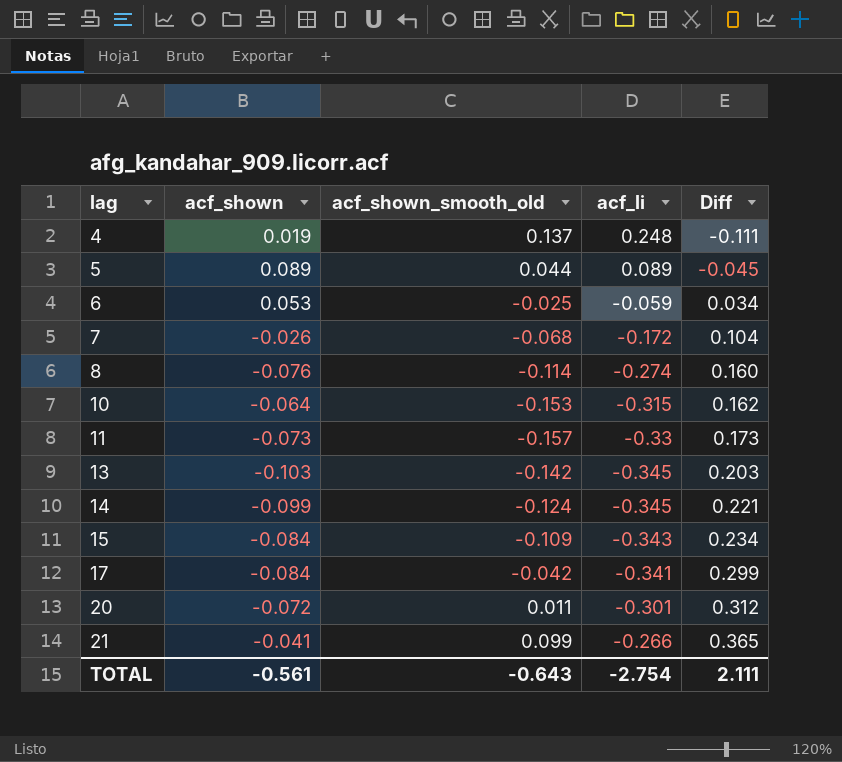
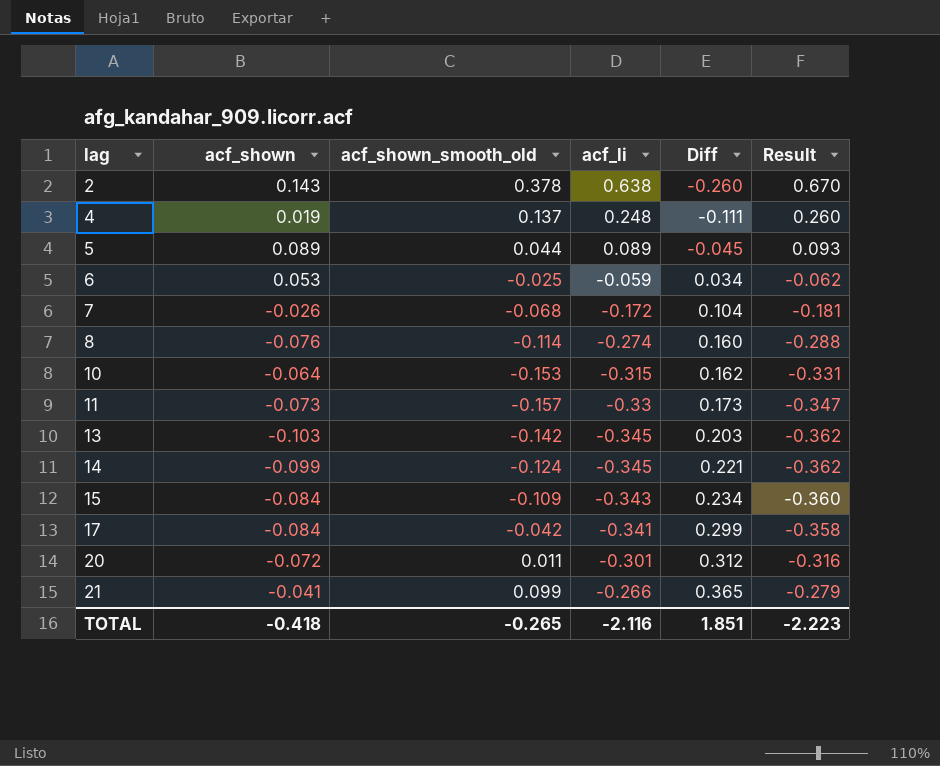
column Result | formula: none -> [acf_li] * 1.05
row 2: none -> 0.143 | 0.378 | 0.638 | -0.260 | 0.670
TOTAL | acf_shown: -0.561 -> -0.418
TOTAL | acf_shown_smooth_old: -0.643 -> -0.265
TOTAL | acf_li: -2.754 -> -2.116
TOTAL | Diff: 2.111 -> 1.851

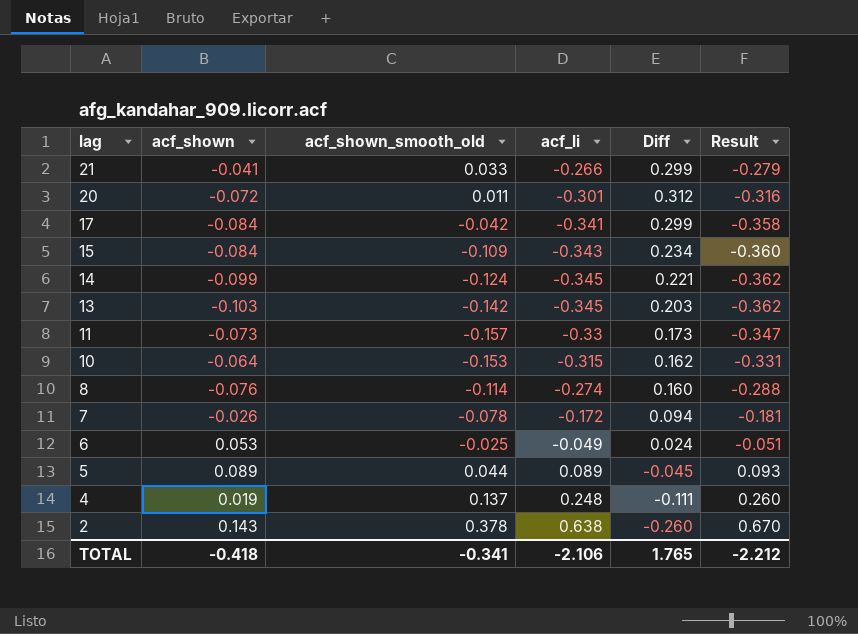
row order: lag ascending -> lag descending
21 | acf_shown_smooth_old: 0.099 -> 0.033
21 | Diff: 0.365 -> 0.299
7 | acf_shown_smooth_old: -0.068 -> -0.078
7 | Diff: 0.104 -> 0.094
6 | acf_li: -0.059 -> -0.049
6 | Diff: 0.034 -> 0.024
6 | Result: -0.062 -> -0.051
TOTAL | acf_shown_smooth_old: -0.265 -> -0.341
TOTAL | acf_li: -2.116 -> -2.106
TOTAL | Diff: 1.851 -> 1.765
TOTAL | Result: -2.223 -> -2.212

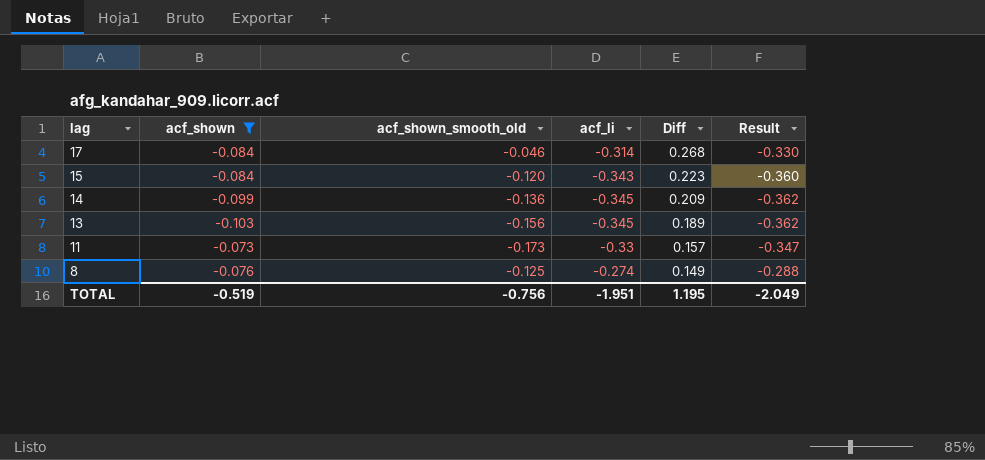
filter: none -> acf_shown <= -0.073
17 | acf_shown_smooth_old: -0.042 -> -0.046
17 | acf_li: -0.341 -> -0.314
17 | Diff: 0.299 -> 0.268
17 | Result: -0.358 -> -0.330
15 | acf_shown_smooth_old: -0.109 -> -0.120
15 | Diff: 0.234 -> 0.223
14 | acf_shown_smooth_old: -0.124 -> -0.136
14 | Diff: 0.221 -> 0.209
13 | acf_shown_smooth_old: -0.142 -> -0.156
13 | Diff: 0.203 -> 0.189
11 | acf_shown_smooth_old: -0.157 -> -0.173
11 | Diff: 0.173 -> 0.157
8 | acf_shown_smooth_old: -0.114 -> -0.125
8 | Diff: 0.160 -> 0.149
TOTAL | acf_shown: -0.418 -> -0.519
TOTAL | acf_shown_smooth_old: -0.341 -> -0.756
TOTAL | acf_li: -2.106 -> -1.951
TOTAL | Diff: 1.765 -> 1.195
TOTAL | Result: -2.212 -> -2.049

